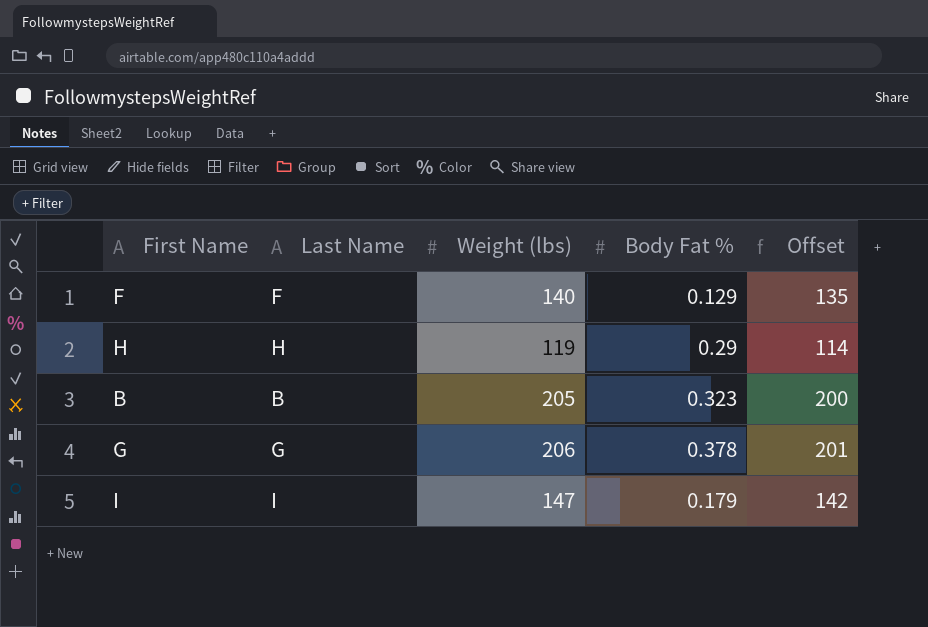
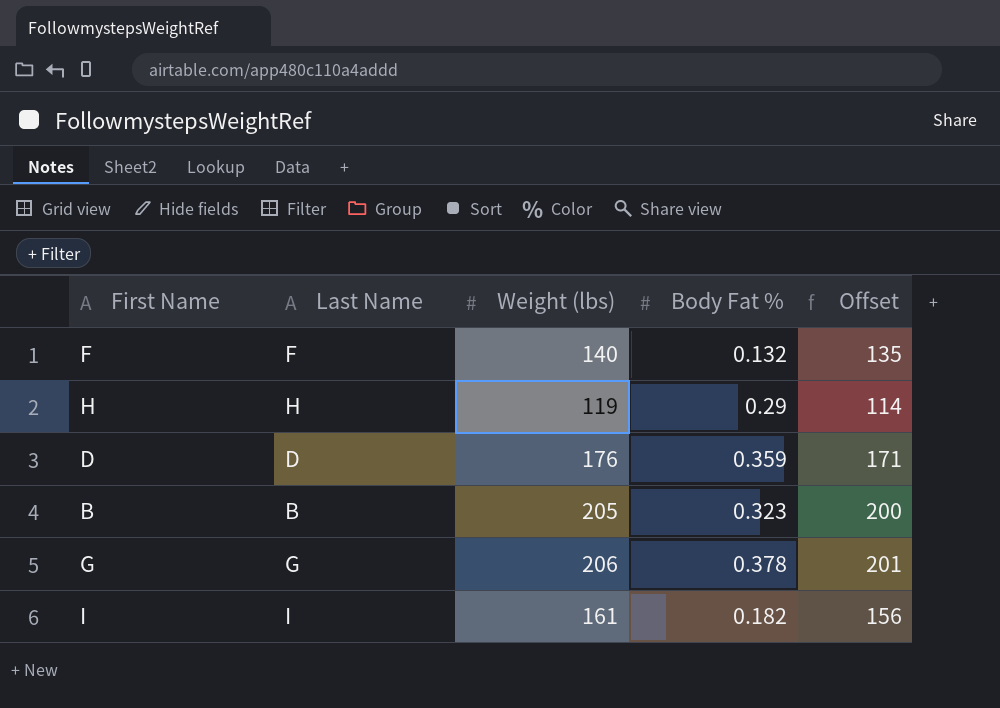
F | Body Fat %: 0.129 -> 0.132
row D: none -> D | 176 | 0.359 | 171
I | Weight (lbs): 147 -> 161
I | Body Fat %: 0.179 -> 0.182
I | Offset: 142 -> 156

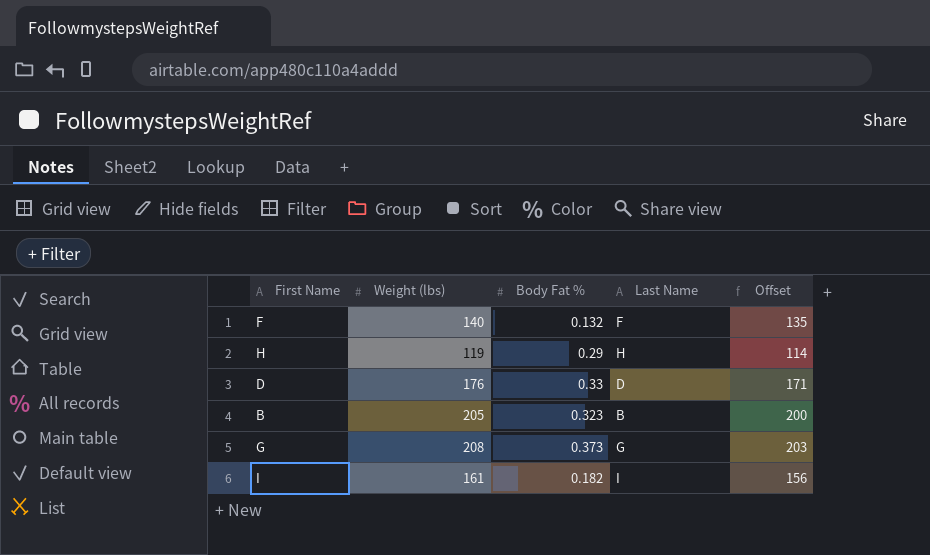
column Last Name | position: 2 -> 4
D | Body Fat %: 0.359 -> 0.33
G | Weight (lbs): 206 -> 208
G | Body Fat %: 0.378 -> 0.373
G | Offset: 201 -> 203

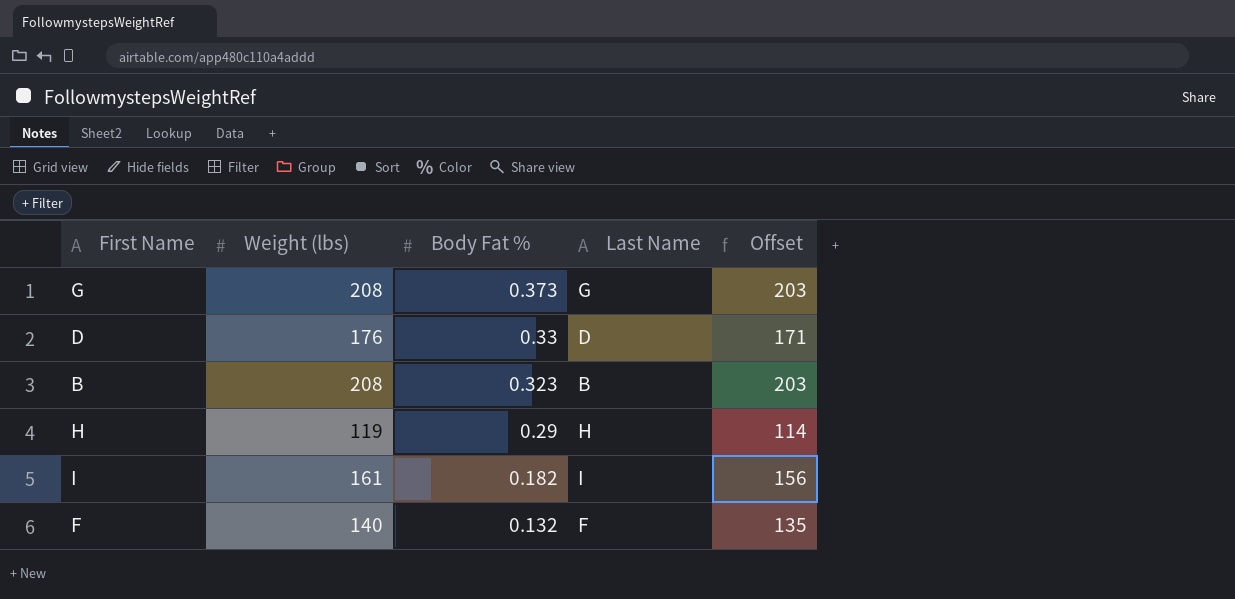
row order: none -> Body Fat % descending
B | Weight (lbs): 205 -> 208
B | Offset: 200 -> 203

